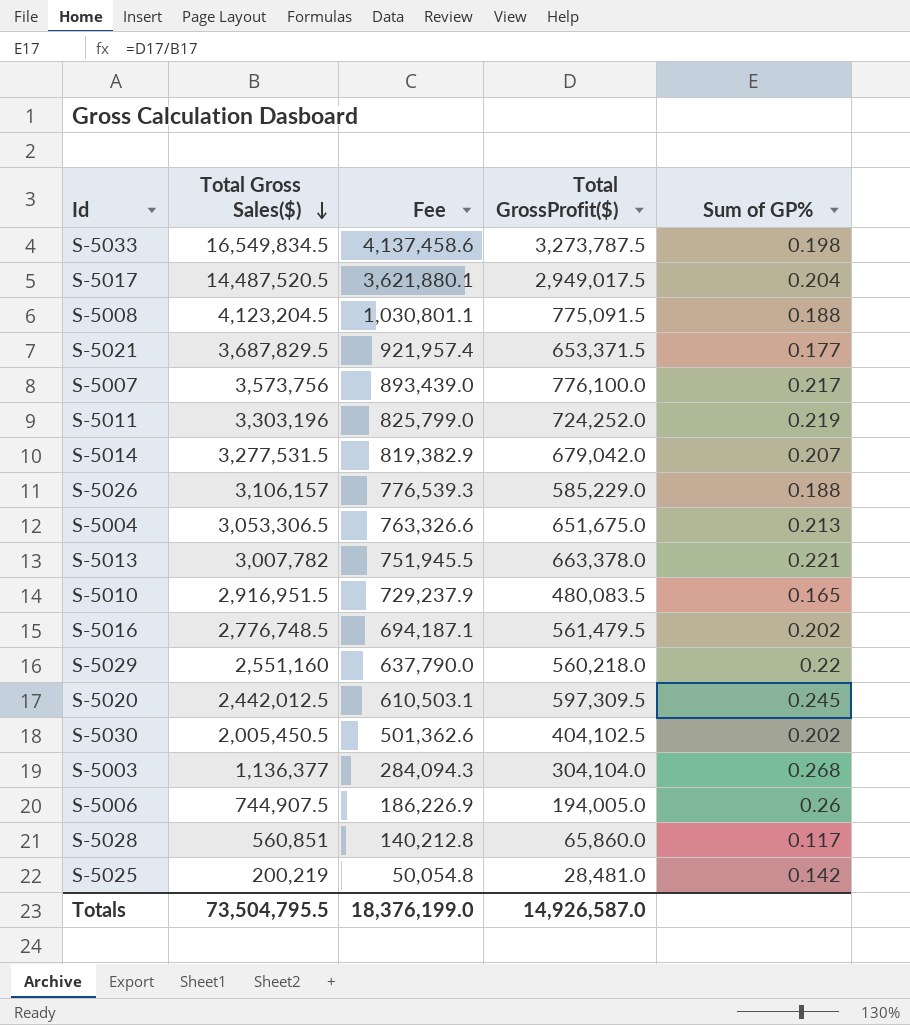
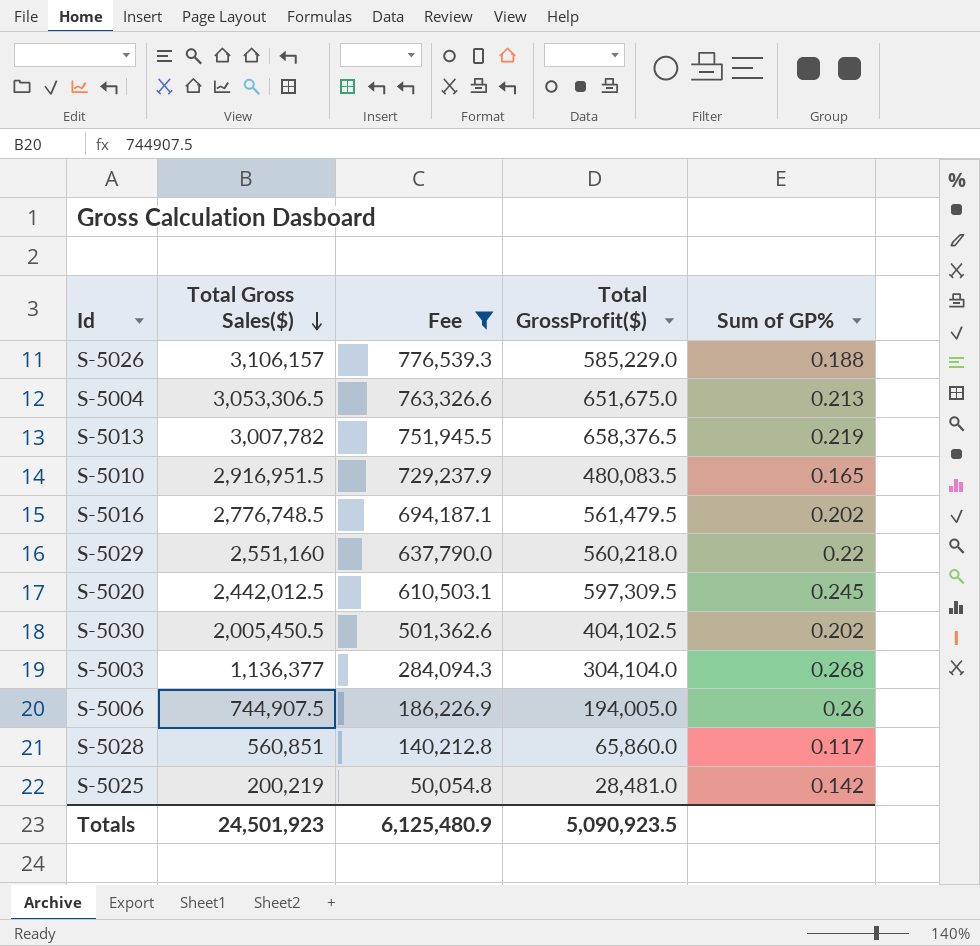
filter: none -> Fee <= 776,539.3
S-5013 | Total GrossProfit($): 663,378.0 -> 658,376.5
S-5013 | Sum of GP%: 0.221 -> 0.219
Totals | Total Gross Sales($): 73,504,795.5 -> 24,501,923
Totals | Fee: 18,376,199.0 -> 6,125,480.9
Totals | Total GrossProfit($): 14,926,587.0 -> 5,090,923.5

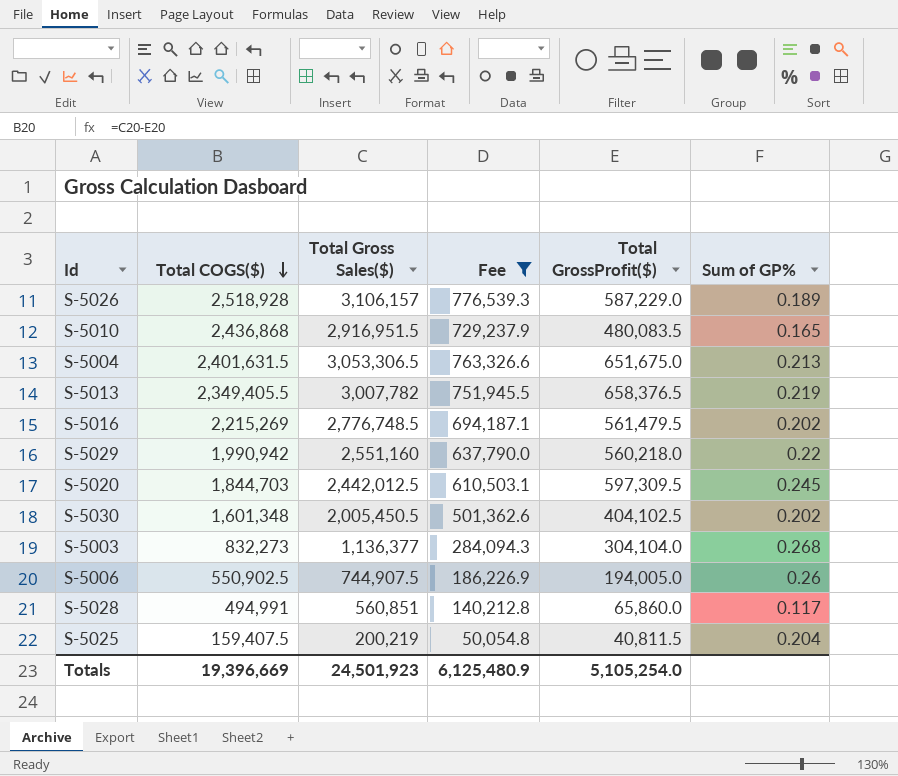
row order: Total Gross Sales($) descending -> Total COGS($) descending
column Total COGS($) | formula: none -> [Total Gross Sales($)] - [Total GrossProfit($)]
S-5026 | Total GrossProfit($): 585,229.0 -> 587,229.0
S-5026 | Sum of GP%: 0.188 -> 0.189
S-5025 | Total GrossProfit($): 28,481.0 -> 40,811.5
S-5025 | Sum of GP%: 0.142 -> 0.204
Totals | Total GrossProfit($): 5,090,923.5 -> 5,105,254.0

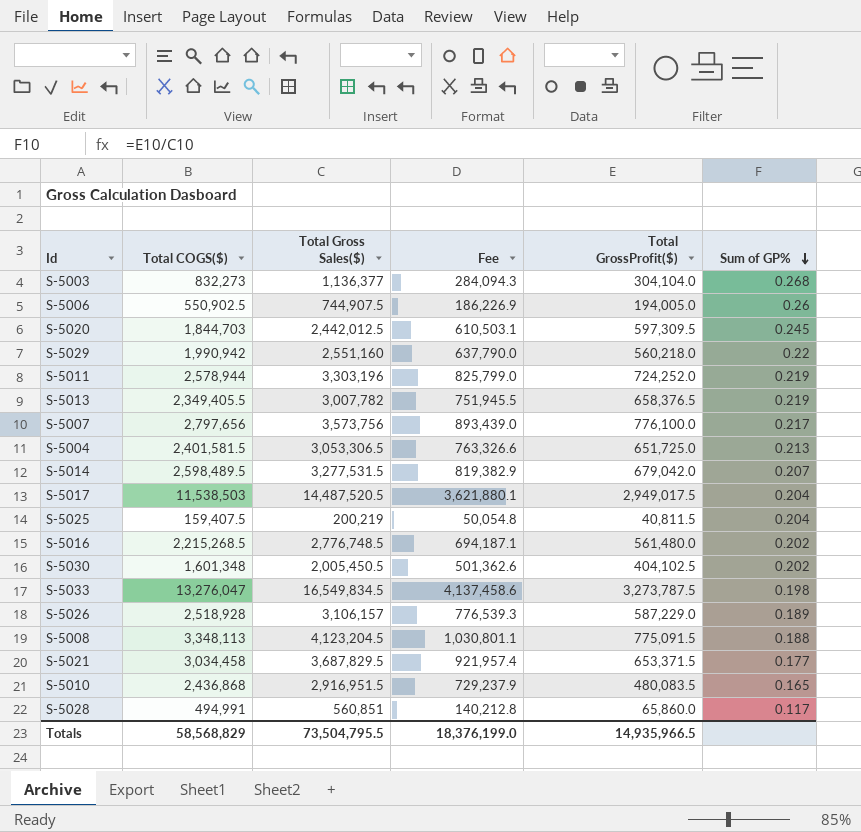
filter: Fee <= 776,539.3 -> none
row order: Total COGS($) descending -> Sum of GP% descending
S-5004 | Total COGS($): 2,401,631.5 -> 2,401,581.5
S-5004 | Total GrossProfit($): 651,675.0 -> 651,725.0
S-5016 | Total COGS($): 2,215,269 -> 2,215,268.5
S-5016 | Total GrossProfit($): 561,479.5 -> 561,480.0
Totals | Total COGS($): 19,396,669 -> 58,568,829
Totals | Total Gross Sales($): 24,501,923 -> 73,504,795.5
Totals | Fee: 6,125,480.9 -> 18,376,199.0
Totals | Total GrossProfit($): 5,105,254.0 -> 14,935,966.5

